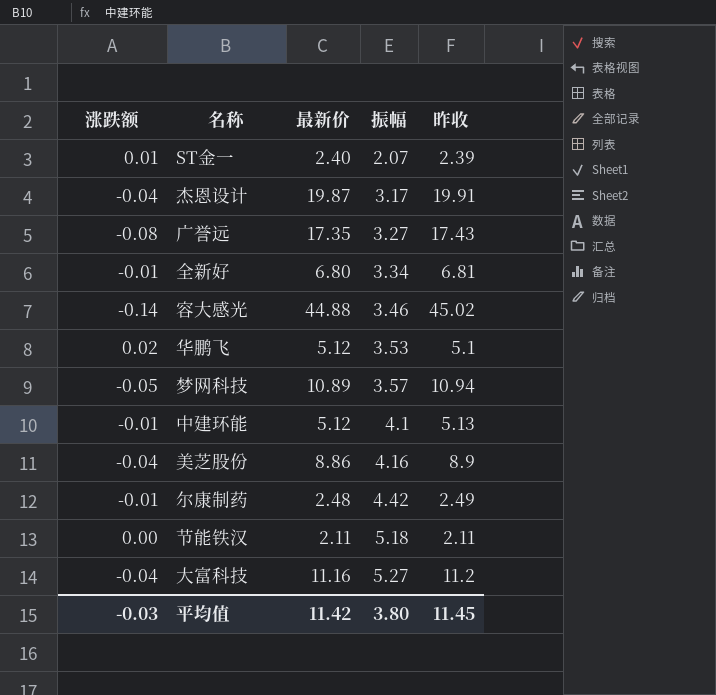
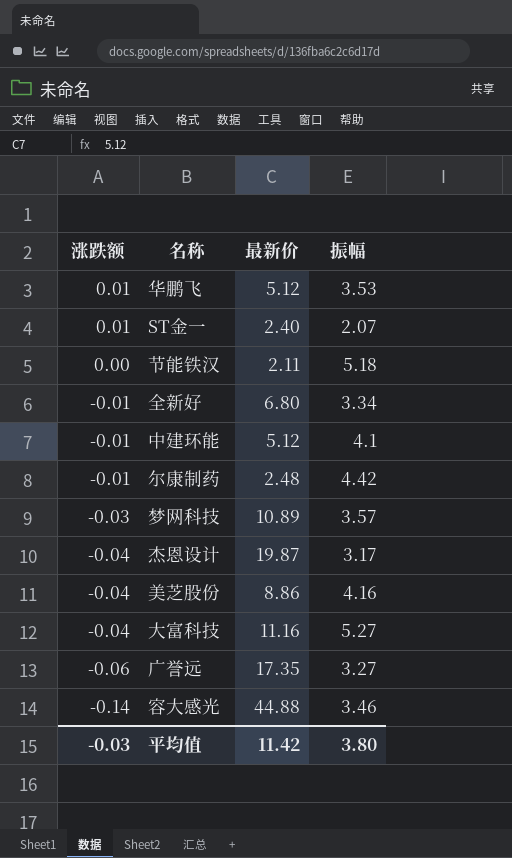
row order: 振幅 ascending -> 涨跌额 descending
column 昨收 | formula: [最新价] - [涨跌额] -> none
华鹏飞 | 涨跌额: 0.02 -> 0.01
梦网科技 | 涨跌额: -0.05 -> -0.03
广誉远 | 涨跌额: -0.08 -> -0.06

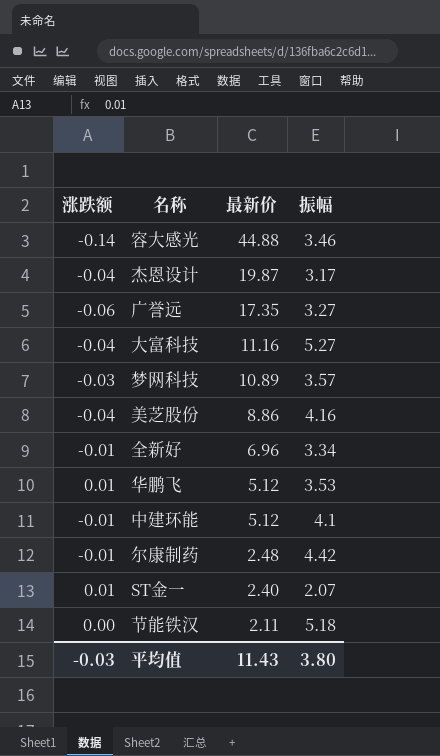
row order: 涨跌额 descending -> 最新价 descending
全新好 | 最新价: 6.80 -> 6.96
平均值 | 最新价: 11.42 -> 11.43

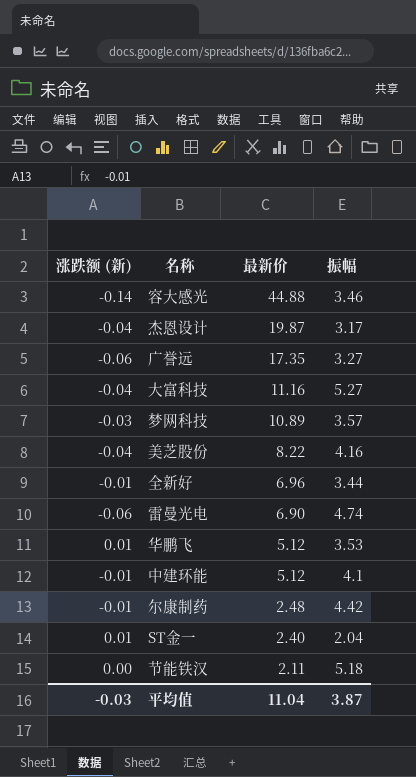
column name: 涨跌额 -> 涨跌额 (新)
美芝股份 | 最新价: 8.86 -> 8.22
全新好 | 振幅: 3.34 -> 3.44
row 雷曼光电: none -> -0.06 | 6.90 | 4.74
ST金一 | 振幅: 2.07 -> 2.04
平均值 | 最新价: 11.43 -> 11.04
平均值 | 振幅: 3.80 -> 3.87

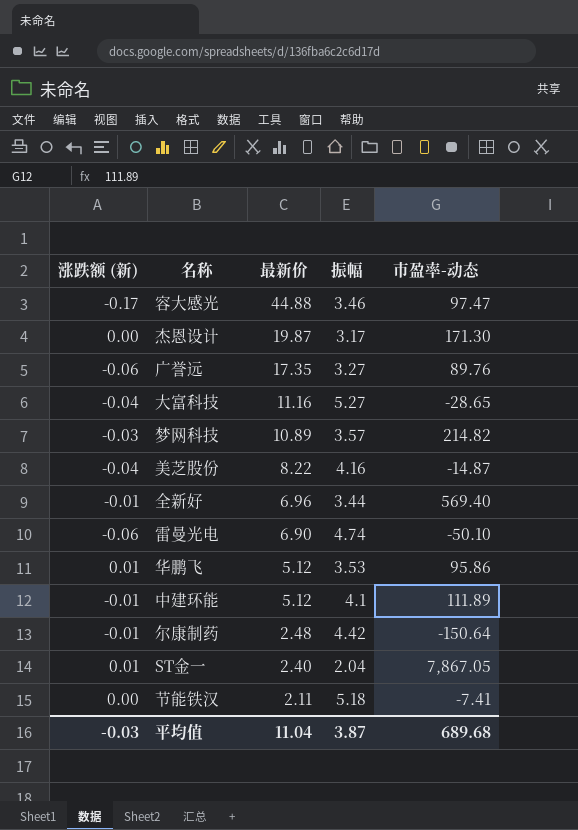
column 市盈率-动态 | position: none -> 5
容大感光 | 涨跌额 (新): -0.14 -> -0.17
杰恩设计 | 涨跌额 (新): -0.04 -> 0.00

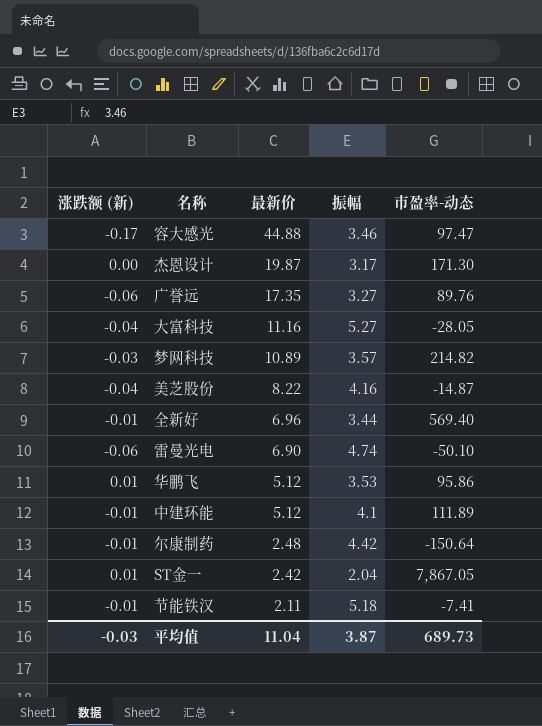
大富科技 | 市盈率-动态: -28.65 -> -28.05
ST金一 | 最新价: 2.40 -> 2.42
节能铁汉 | 涨跌额 (新): 0.00 -> -0.01
平均值 | 市盈率-动态: 689.68 -> 689.73

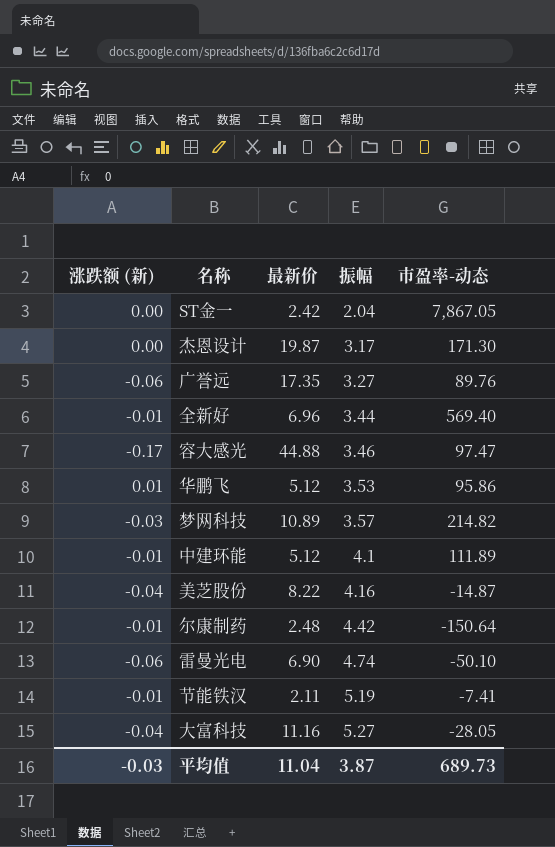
row order: 最新价 descending -> 振幅 ascending
ST金一 | 涨跌额 (新): 0.01 -> 0.00
节能铁汉 | 振幅: 5.18 -> 5.19

